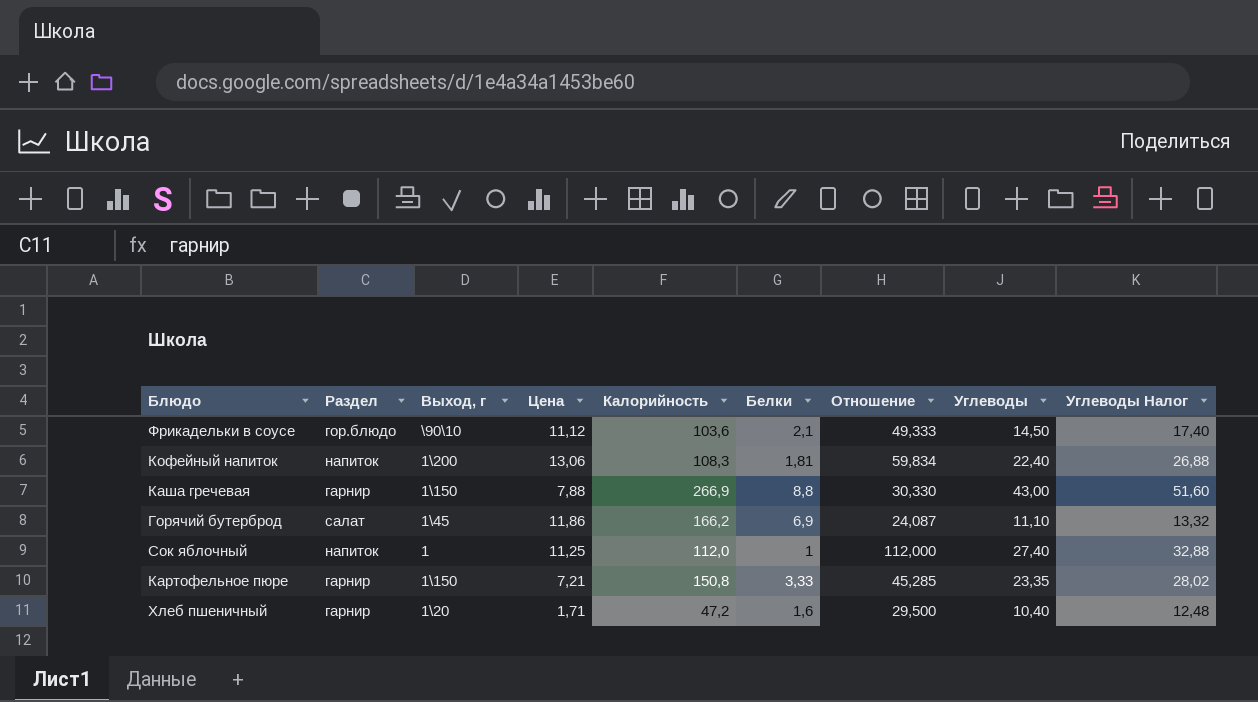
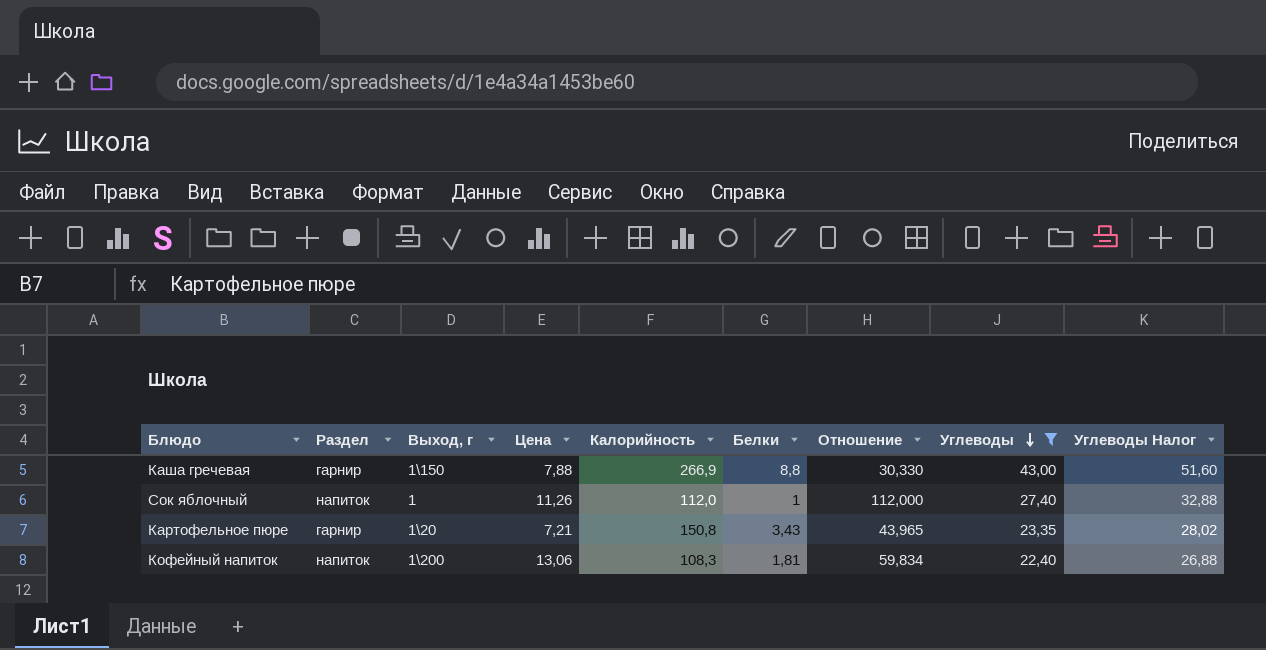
filter: none -> Углеводы >= 22,40
row order: none -> Углеводы descending
Сок яблочный | Цена: 11,25 -> 11,26
Картофельное пюре | Выход, г: 1\150 -> 1\20
Картофельное пюре | Белки: 3,33 -> 3,43
Картофельное пюре | Отношение: 45,285 -> 43,965

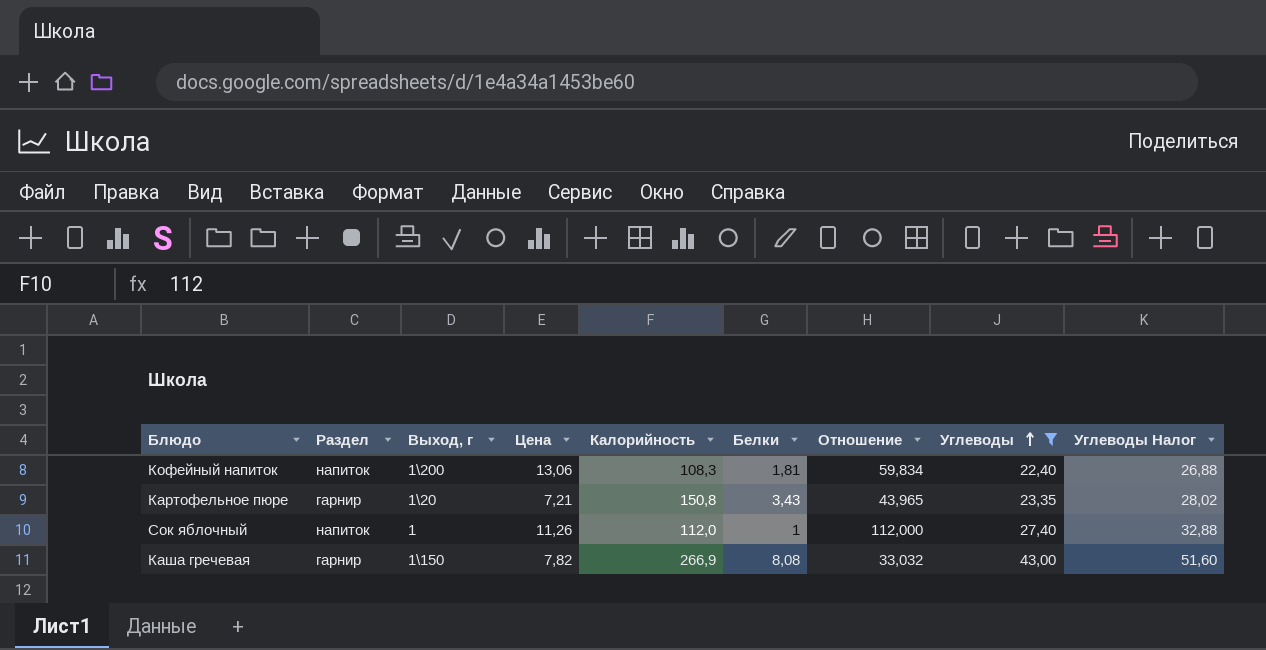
row order: Углеводы descending -> Углеводы ascending
Каша гречевая | Цена: 7,88 -> 7,82
Каша гречевая | Белки: 8,8 -> 8,08
Каша гречевая | Отношение: 30,330 -> 33,032

